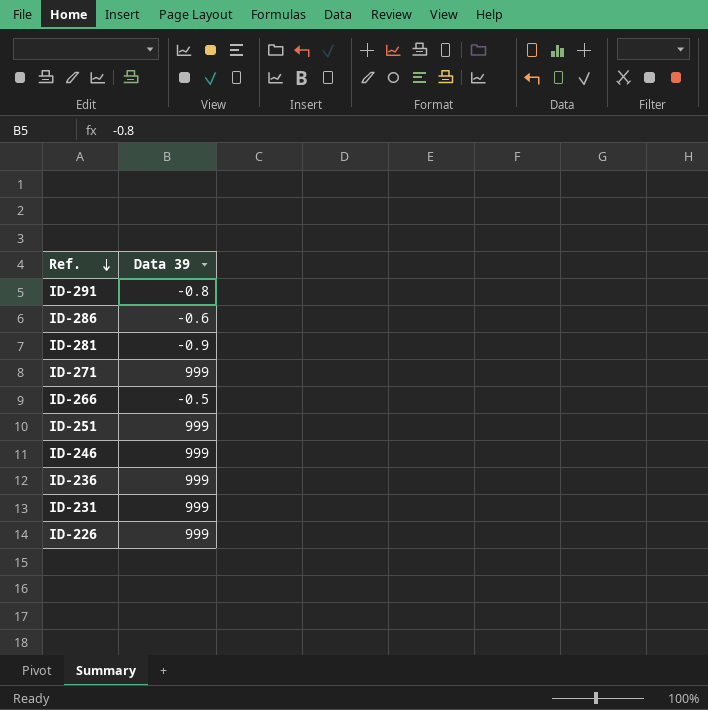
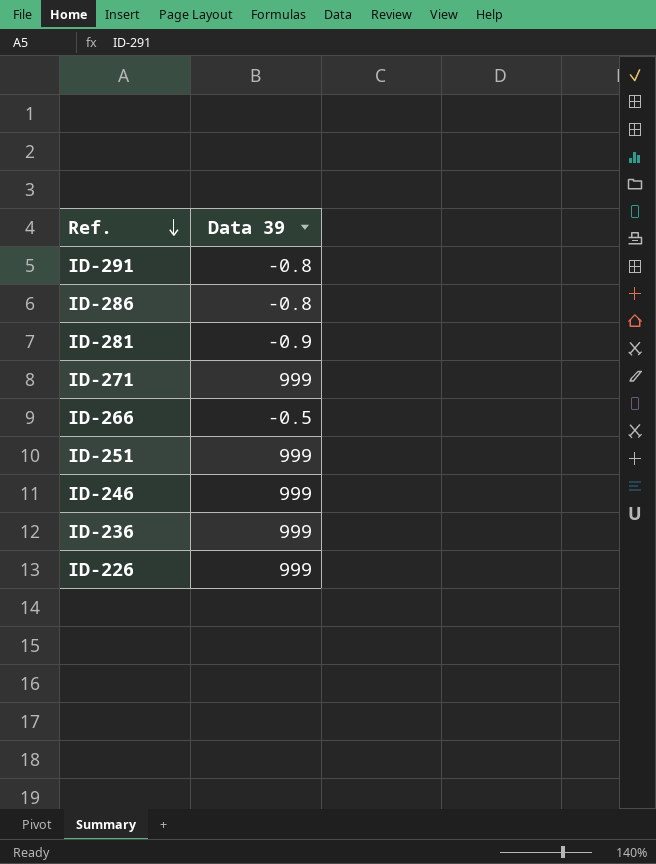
row ID-231: 999 -> none
ID-286 | Data 39: -0.6 -> -0.8

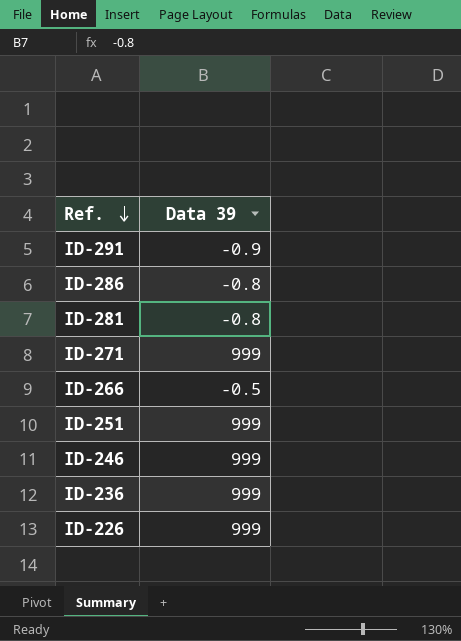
ID-291 | Data 39: -0.8 -> -0.9
ID-281 | Data 39: -0.9 -> -0.8

